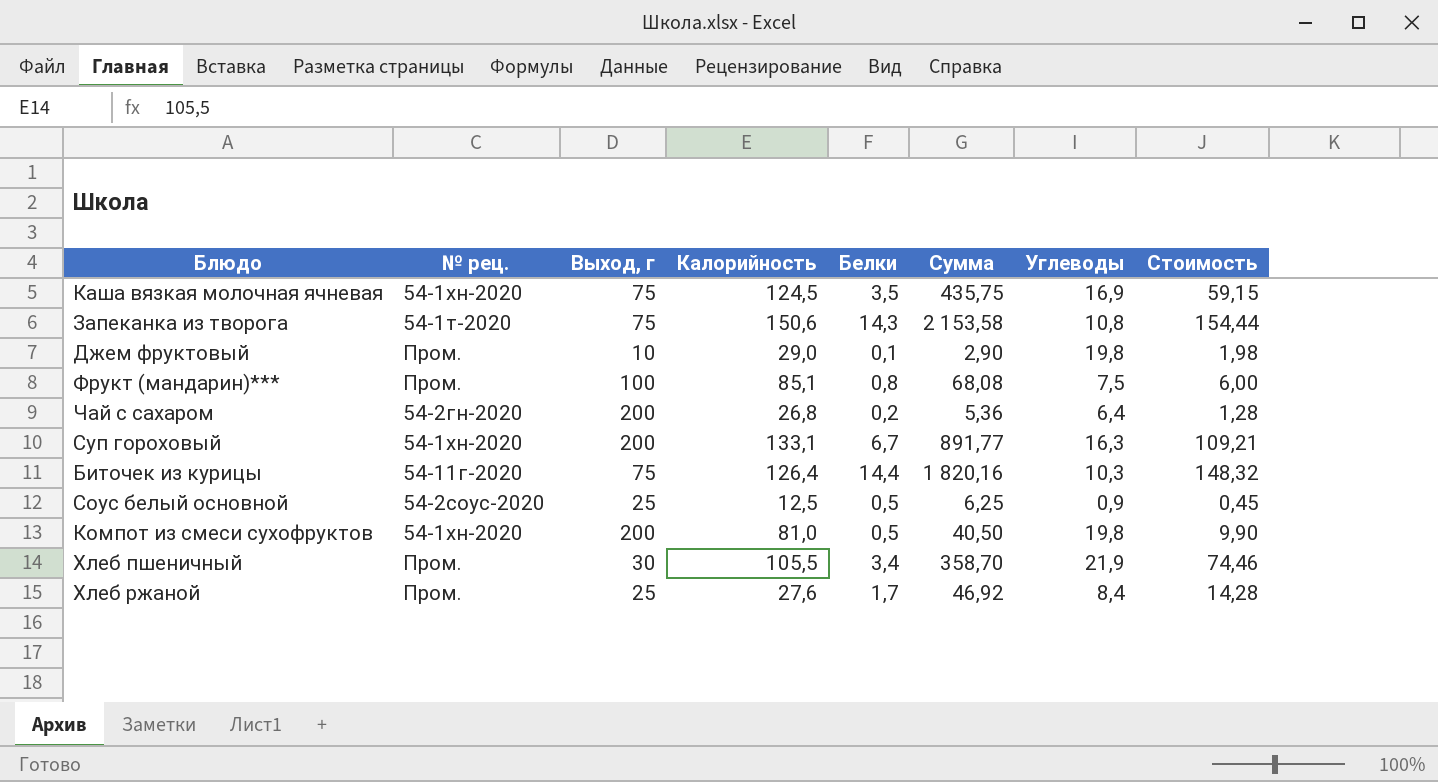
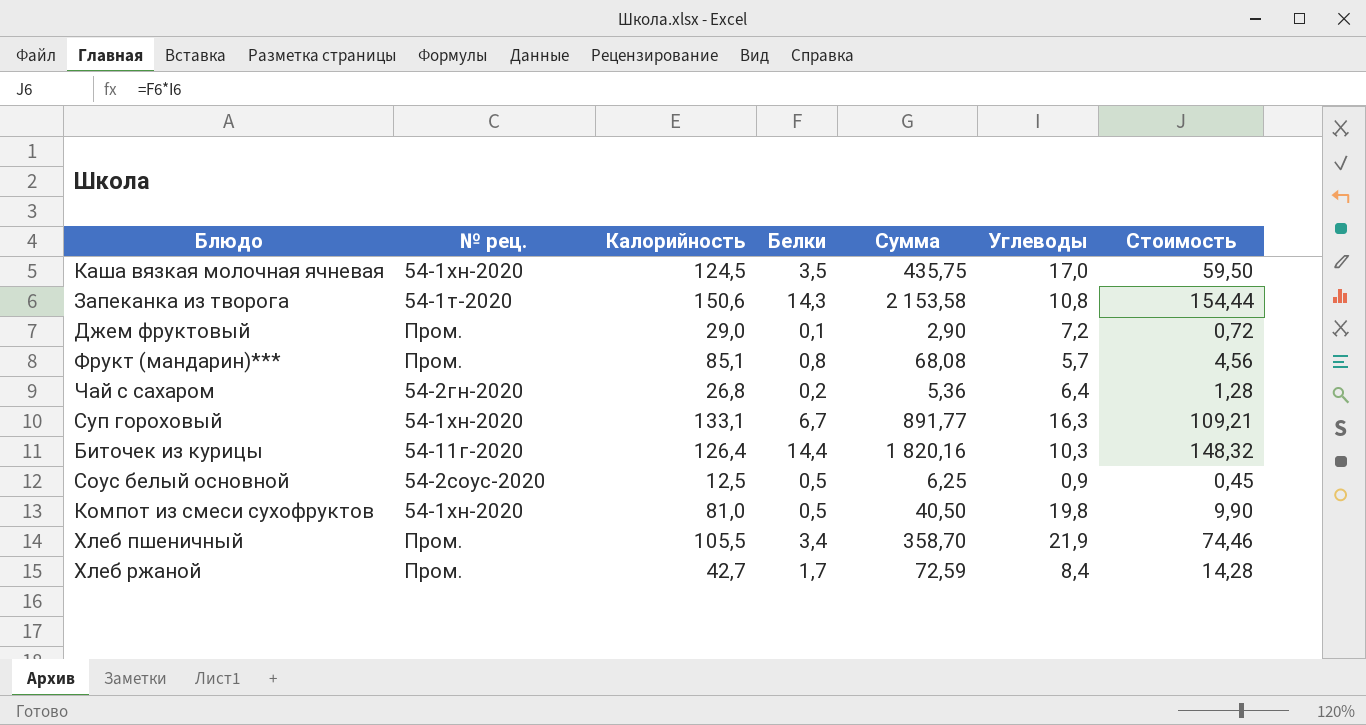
column Выход, г | position: 3 -> none
Каша вязкая молочная ячневая | Углеводы: 16,9 -> 17,0
Каша вязкая молочная ячневая | Стоимость: 59,15 -> 59,50
Джем фруктовый | Углеводы: 19,8 -> 7,2
Джем фруктовый | Стоимость: 1,98 -> 0,72
Фрукт (мандарин)*** | Углеводы: 7,5 -> 5,7
Фрукт (мандарин)*** | Стоимость: 6,00 -> 4,56
Хлеб ржаной | Калорийность: 27,6 -> 42,7
Хлеб ржаной | Сумма: 46,92 -> 72,59

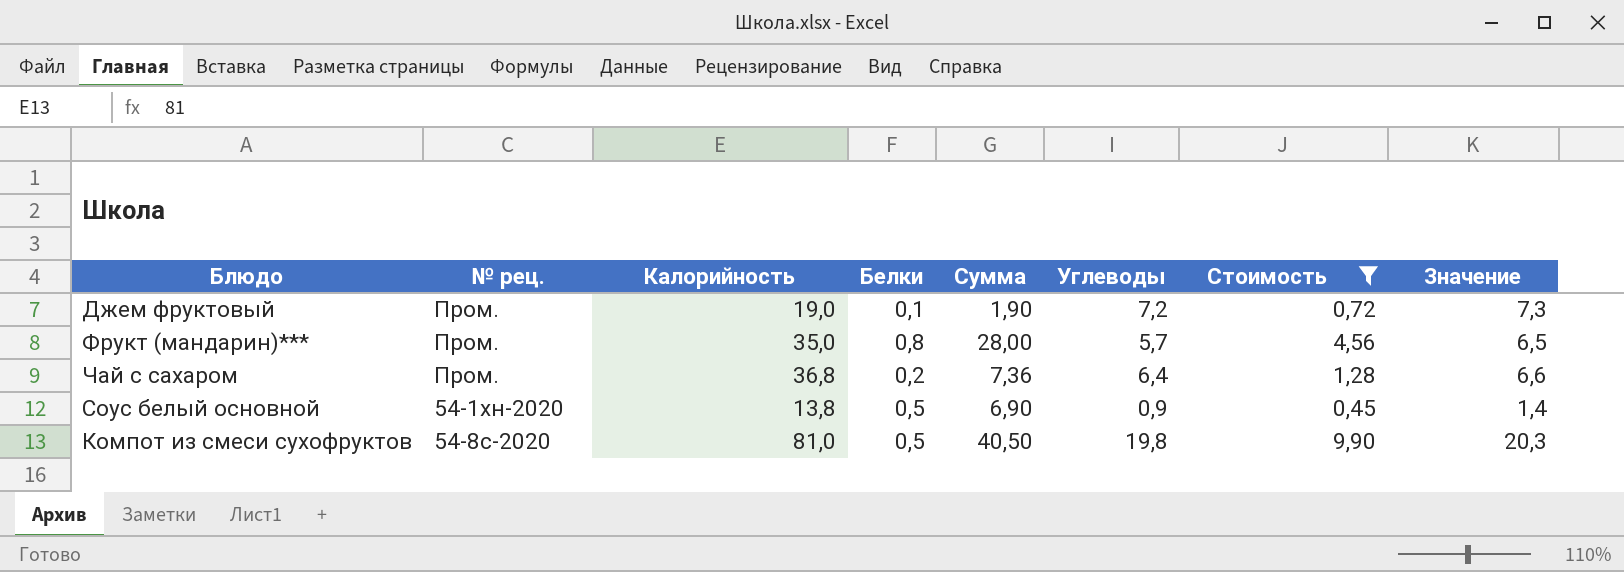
filter: none -> Стоимость <= 9,90
column Значение | formula: none -> [Белки] + [Углеводы]
Джем фруктовый | Калорийность: 29,0 -> 19,0
Джем фруктовый | Сумма: 2,90 -> 1,90
Фрукт (мандарин)*** | Калорийность: 85,1 -> 35,0
Фрукт (мандарин)*** | Сумма: 68,08 -> 28,00
Чай с сахаром | № рец.: 54-2гн-2020 -> Пром.
Чай с сахаром | Калорийность: 26,8 -> 36,8
Чай с сахаром | Сумма: 5,36 -> 7,36
Соус белый основной | № рец.: 54-2соус-2020 -> 54-1хн-2020
Соус белый основной | Калорийность: 12,5 -> 13,8
Соус белый основной | Сумма: 6,25 -> 6,90
Компот из смеси сухофруктов | № рец.: 54-1хн-2020 -> 54-8с-2020

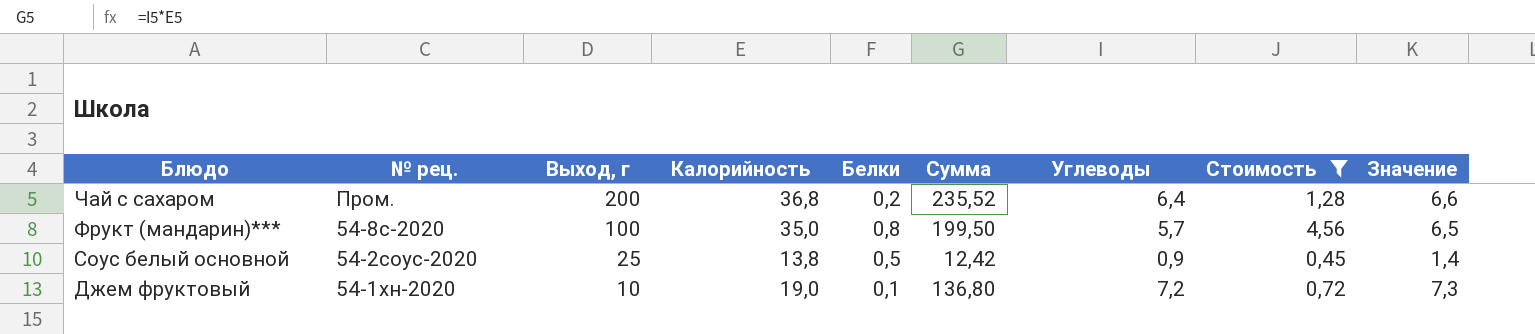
row order: none -> Блюдо descending
column Выход, г | position: none -> 3
column Сумма | formula: [Калорийность] * [Белки] -> [Калорийность] * [Углеводы]
row Компот из смеси сухофруктов: 54-8с-2020 | 81,0 | 0,5 | 40,50 | 19,8 | 9,90 | 20,3 -> none
Фрукт (мандарин)*** | № рец.: Пром. -> 54-8с-2020
Соус белый основной | № рец.: 54-1хн-2020 -> 54-2соус-2020
Джем фруктовый | № рец.: Пром. -> 54-1хн-2020

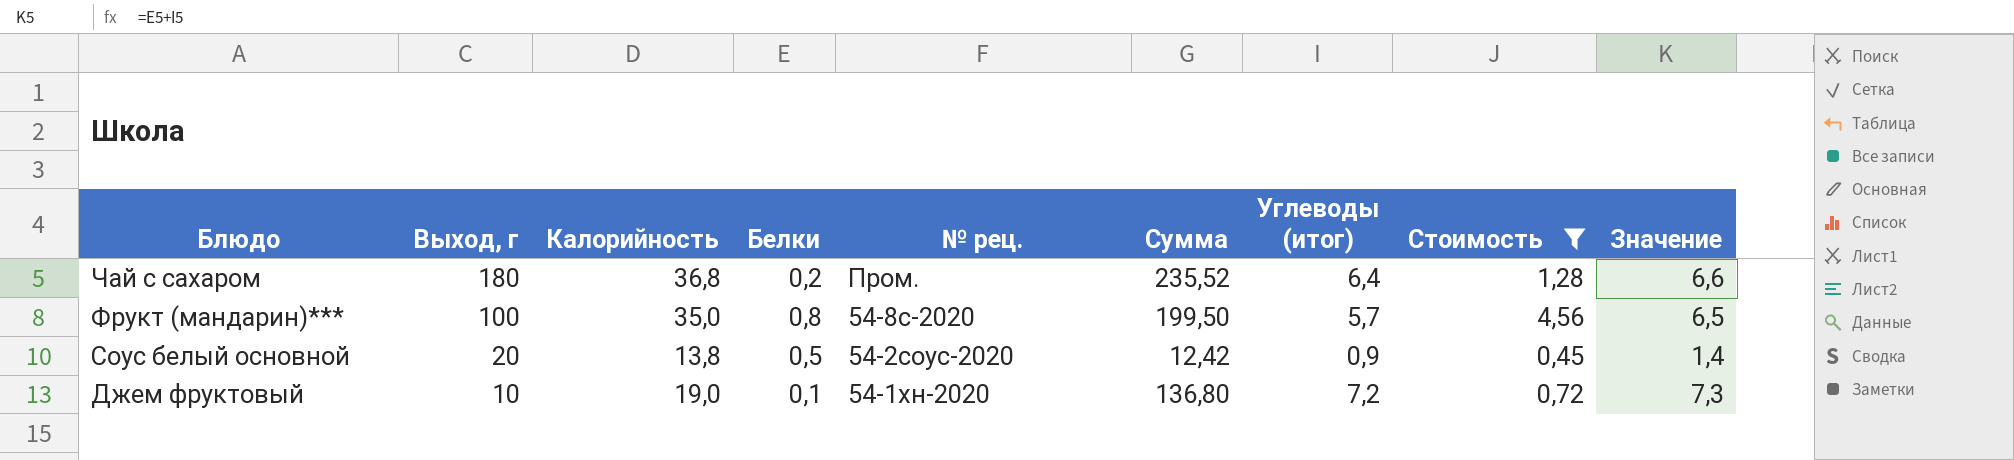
column № рец. | position: 2 -> 5
column name: Углеводы -> Углеводы (итог)
Чай с сахаром | Выход, г: 200 -> 180
Соус белый основной | Выход, г: 25 -> 20

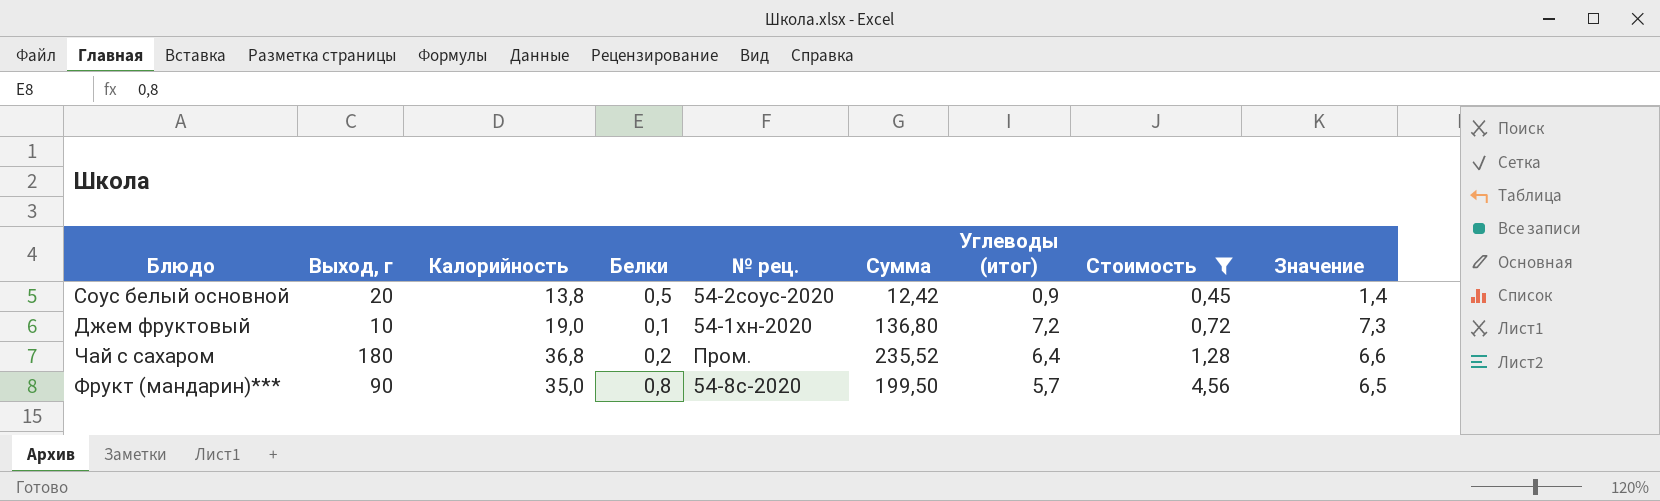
row order: Блюдо descending -> Стоимость ascending
Фрукт (мандарин)*** | Выход, г: 100 -> 90

